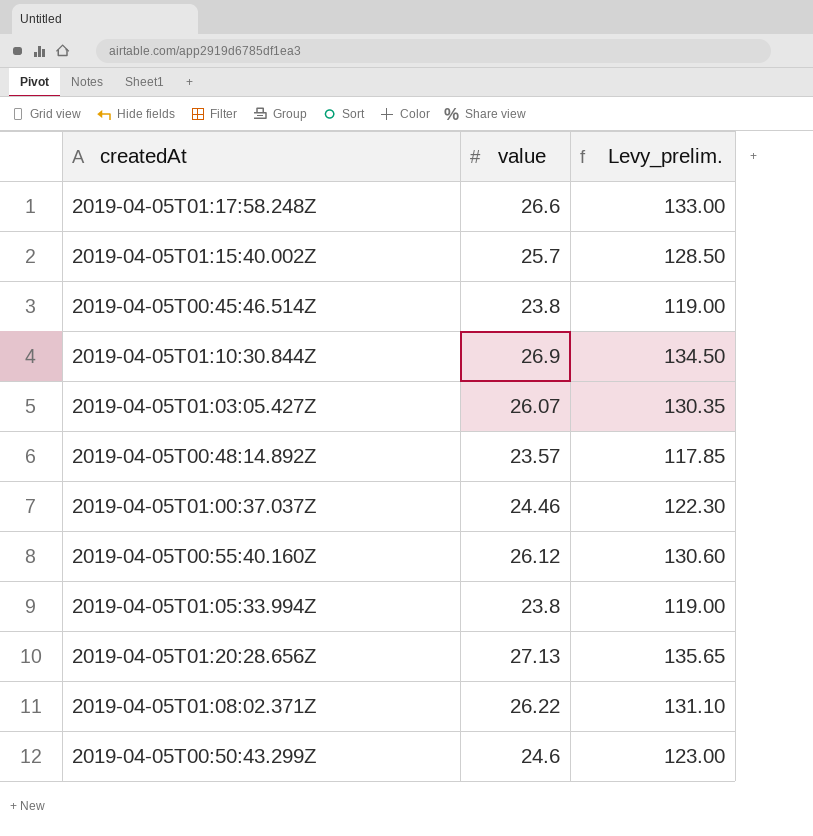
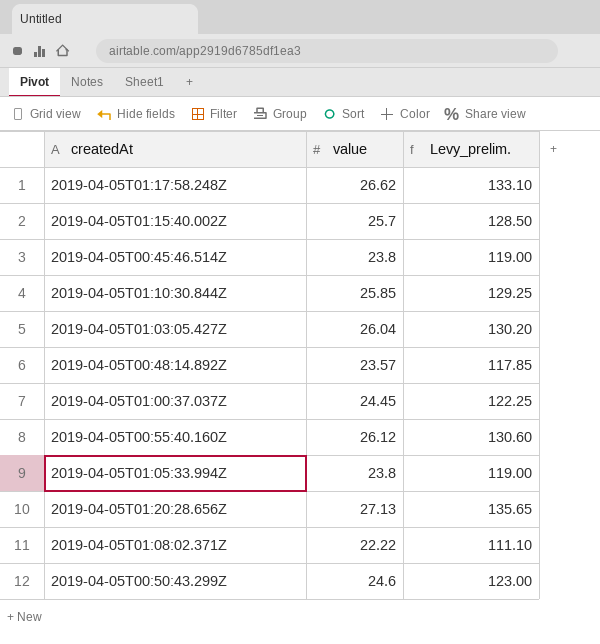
2019-04-05T01:17:58.248Z | value: 26.6 -> 26.62
2019-04-05T01:17:58.248Z | Levy_prelim.: 133.00 -> 133.10
2019-04-05T01:10:30.844Z | value: 26.9 -> 25.85
2019-04-05T01:10:30.844Z | Levy_prelim.: 134.50 -> 129.25
2019-04-05T01:03:05.427Z | value: 26.07 -> 26.04
2019-04-05T01:03:05.427Z | Levy_prelim.: 130.35 -> 130.20
2019-04-05T01:00:37.037Z | value: 24.46 -> 24.45
2019-04-05T01:00:37.037Z | Levy_prelim.: 122.30 -> 122.25
2019-04-05T01:08:02.371Z | value: 26.22 -> 22.22
2019-04-05T01:08:02.371Z | Levy_prelim.: 131.10 -> 111.10

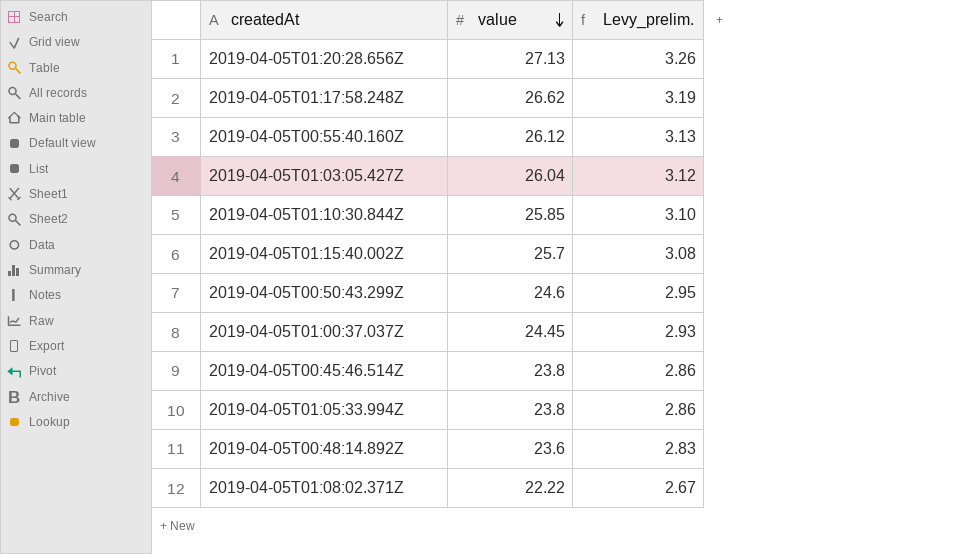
row order: none -> value descending
column Levy_prelim. | formula: [value] * 5 -> [value] * 0.12
2019-04-05T00:48:14.892Z | value: 23.57 -> 23.6

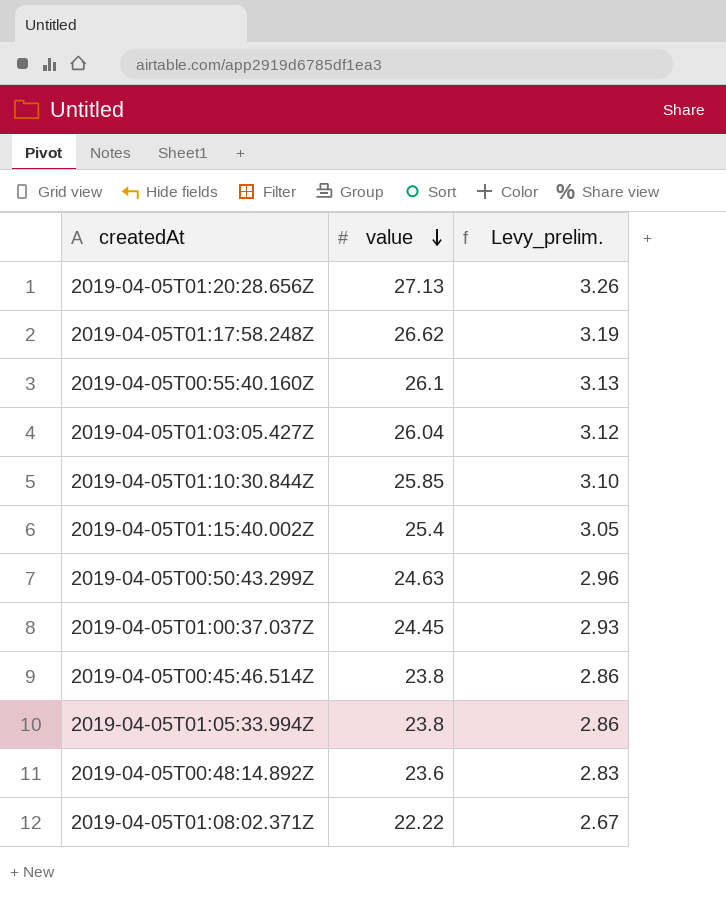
2019-04-05T00:55:40.160Z | value: 26.12 -> 26.1
2019-04-05T01:15:40.002Z | value: 25.7 -> 25.4
2019-04-05T01:15:40.002Z | Levy_prelim.: 3.08 -> 3.05
2019-04-05T00:50:43.299Z | value: 24.6 -> 24.63
2019-04-05T00:50:43.299Z | Levy_prelim.: 2.95 -> 2.96

